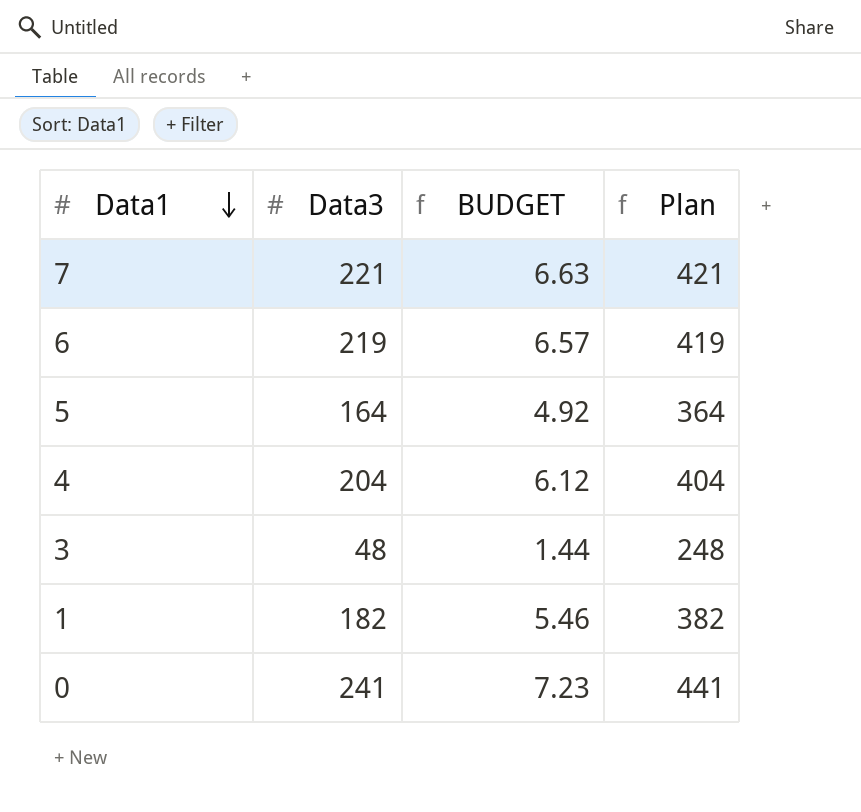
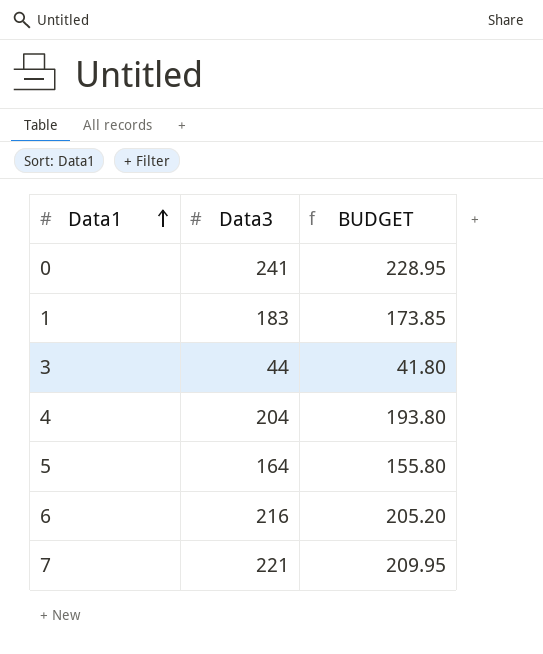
row order: Data1 descending -> Data1 ascending
column Plan | formula: [Data3] + 200 -> none
column BUDGET | formula: [Data3] * 0.03 -> [Data3] * 0.95
1 | Data3: 182 -> 183
3 | Data3: 48 -> 44
6 | Data3: 219 -> 216

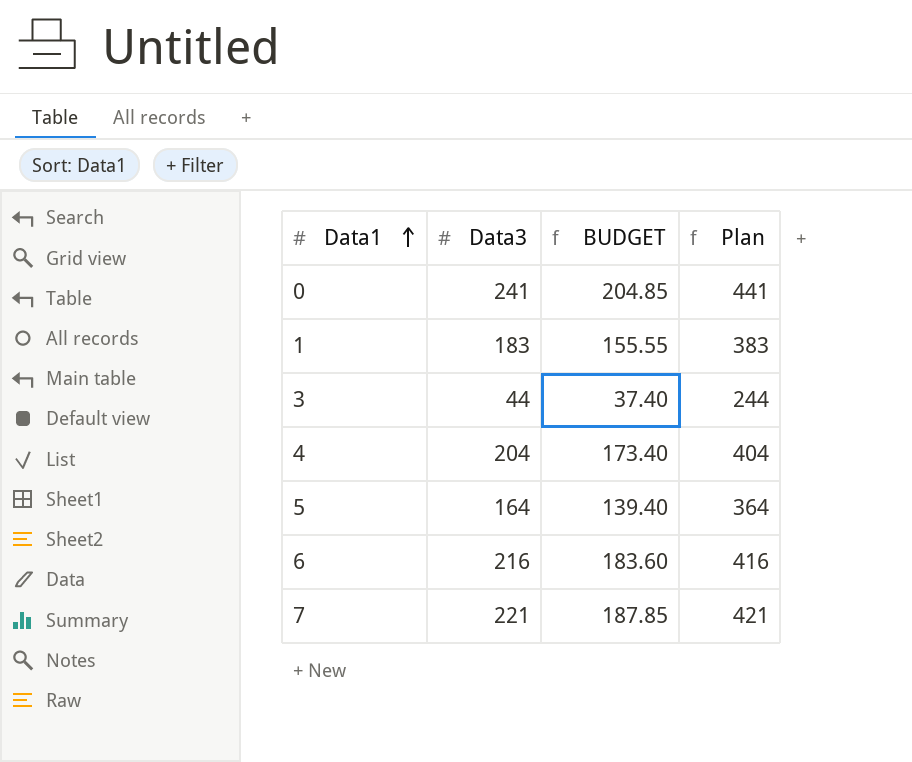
column BUDGET | formula: [Data3] * 0.95 -> [Data3] * 0.85
column Plan | formula: none -> [Data3] + 200

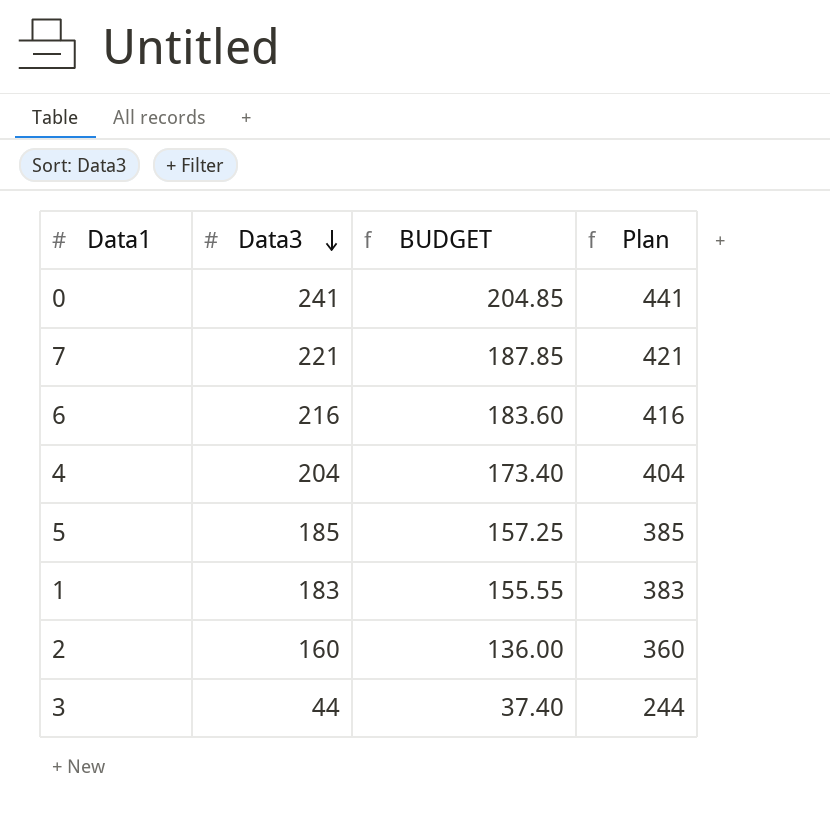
row order: Data1 ascending -> Data3 descending
5 | Data3: 164 -> 185
5 | BUDGET: 139.40 -> 157.25
5 | Plan: 364 -> 385
row 2: none -> 160 | 136.00 | 360

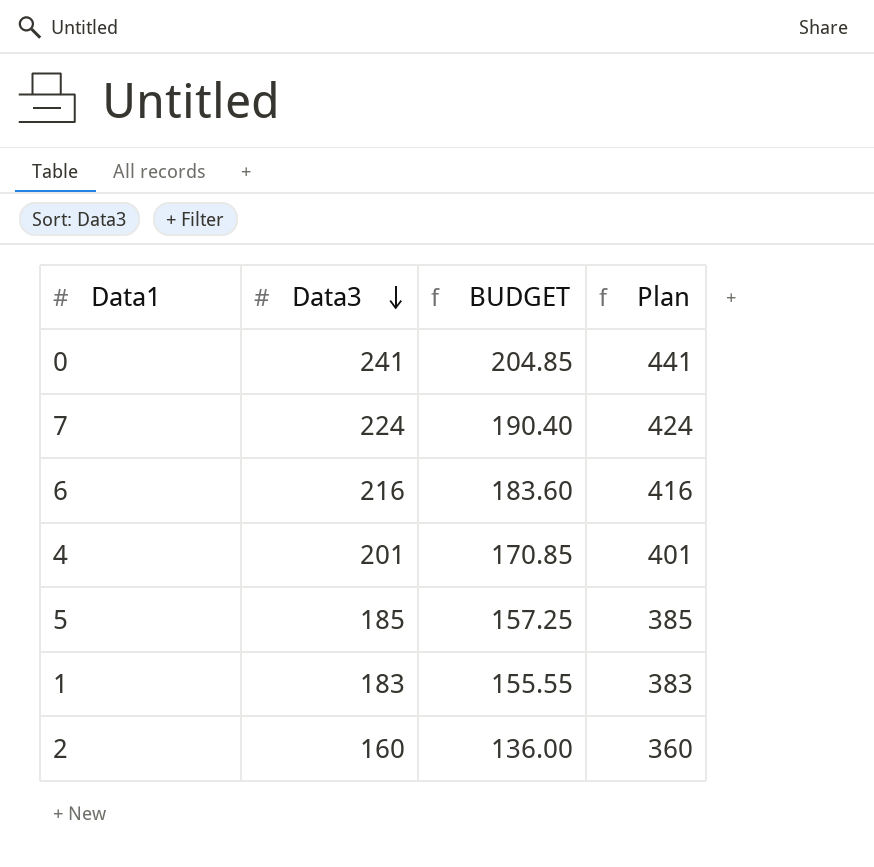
row 3: 44 | 37.40 | 244 -> none
7 | Data3: 221 -> 224
7 | BUDGET: 187.85 -> 190.40
7 | Plan: 421 -> 424
4 | Data3: 204 -> 201
4 | BUDGET: 173.40 -> 170.85
4 | Plan: 404 -> 401

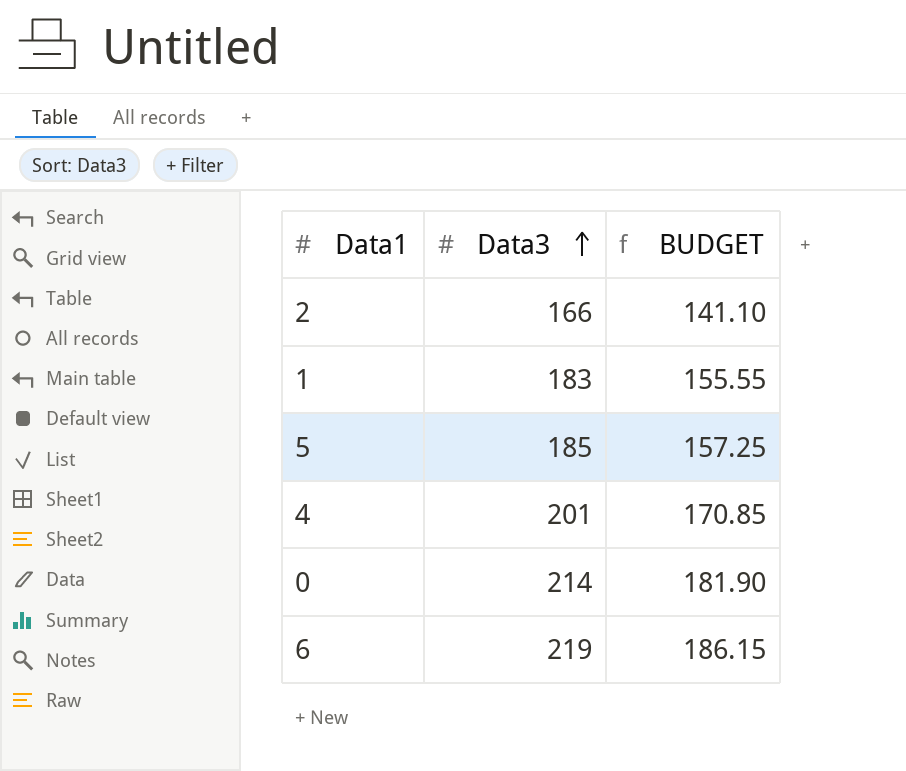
row order: Data3 descending -> Data3 ascending
column Plan | formula: [Data3] + 200 -> none
row 7: 224 | 190.40 | 424 -> none
2 | Data3: 160 -> 166
2 | BUDGET: 136.00 -> 141.10
0 | Data3: 241 -> 214
0 | BUDGET: 204.85 -> 181.90
6 | Data3: 216 -> 219
6 | BUDGET: 183.60 -> 186.15

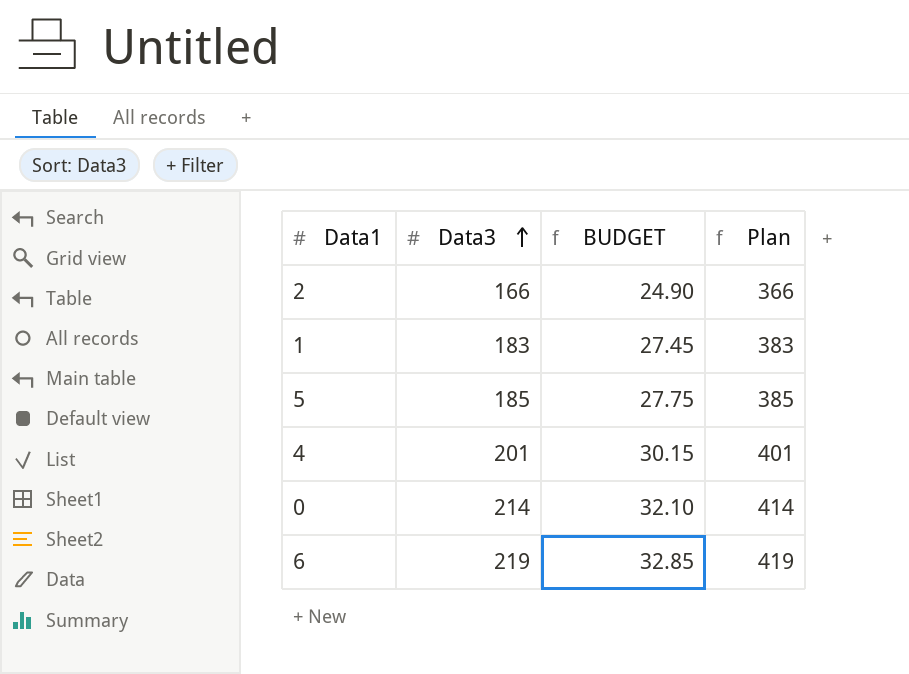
column BUDGET | formula: [Data3] * 0.85 -> [Data3] * 0.15
column Plan | formula: none -> [Data3] + 200

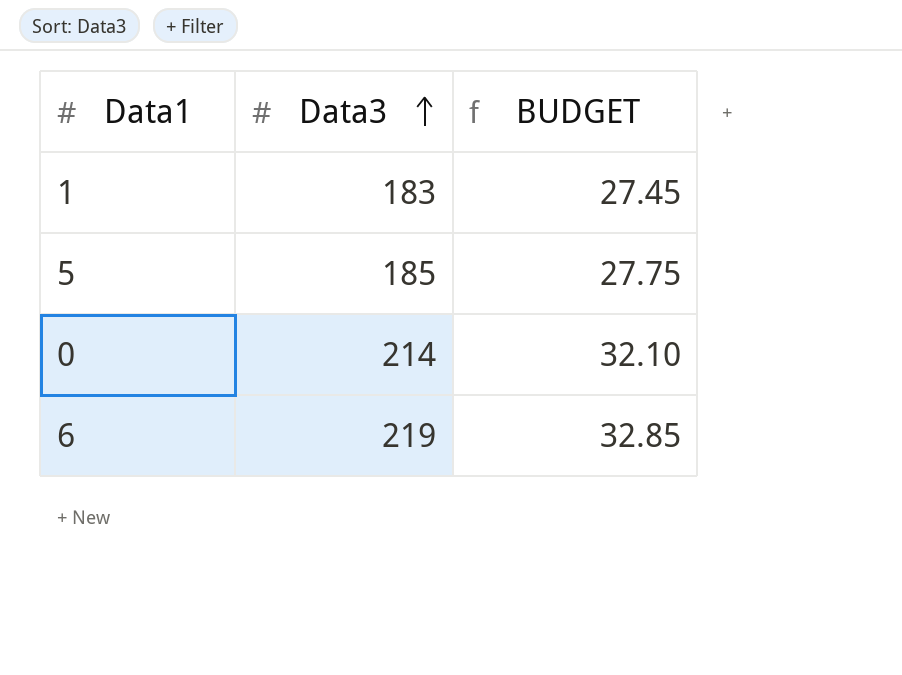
column Plan | formula: [Data3] + 200 -> none
row 2: 166 | 24.90 | 366 -> none
row 4: 201 | 30.15 | 401 -> none

